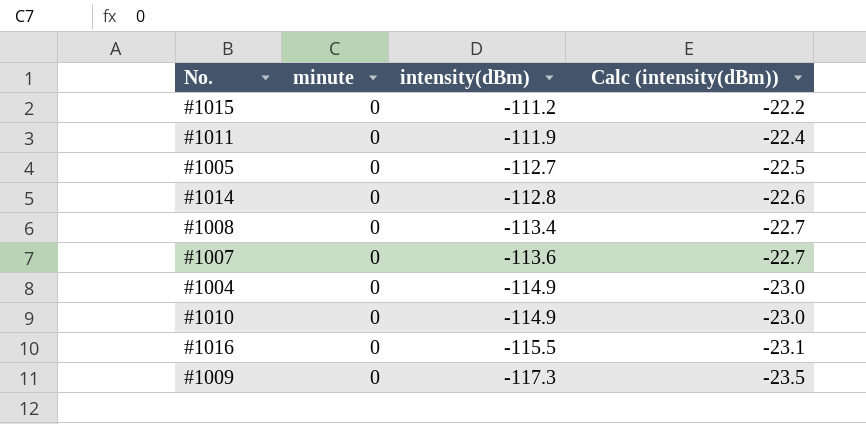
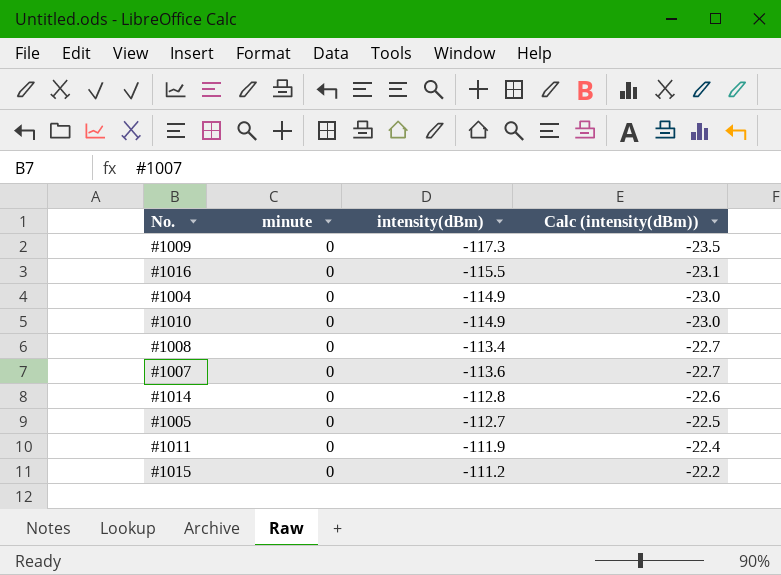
row order: intensity(dBm) descending -> Calc (intensity(dBm)) ascending

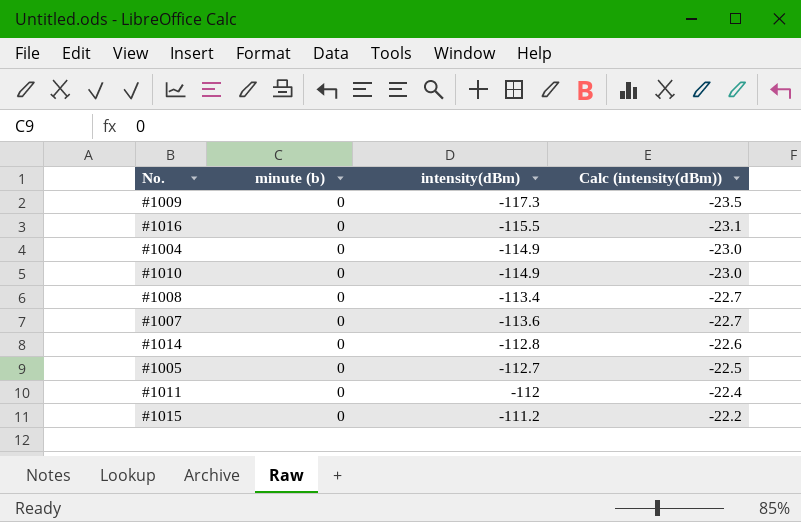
column name: minute -> minute (b)
#1011 | intensity(dBm): -111.9 -> -112

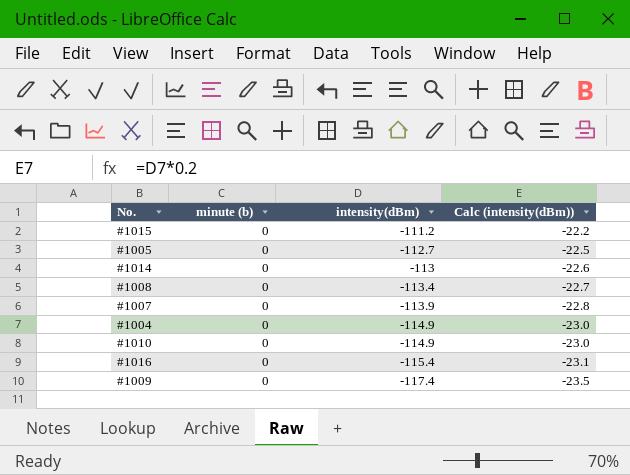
row order: Calc (intensity(dBm)) ascending -> intensity(dBm) descending
row #1011: 0 | -112 | -22.4 -> none
#1014 | intensity(dBm): -112.8 -> -113
#1007 | intensity(dBm): -113.6 -> -113.9
#1007 | Calc (intensity(dBm)): -22.7 -> -22.8
#1016 | intensity(dBm): -115.5 -> -115.4
#1009 | intensity(dBm): -117.3 -> -117.4

